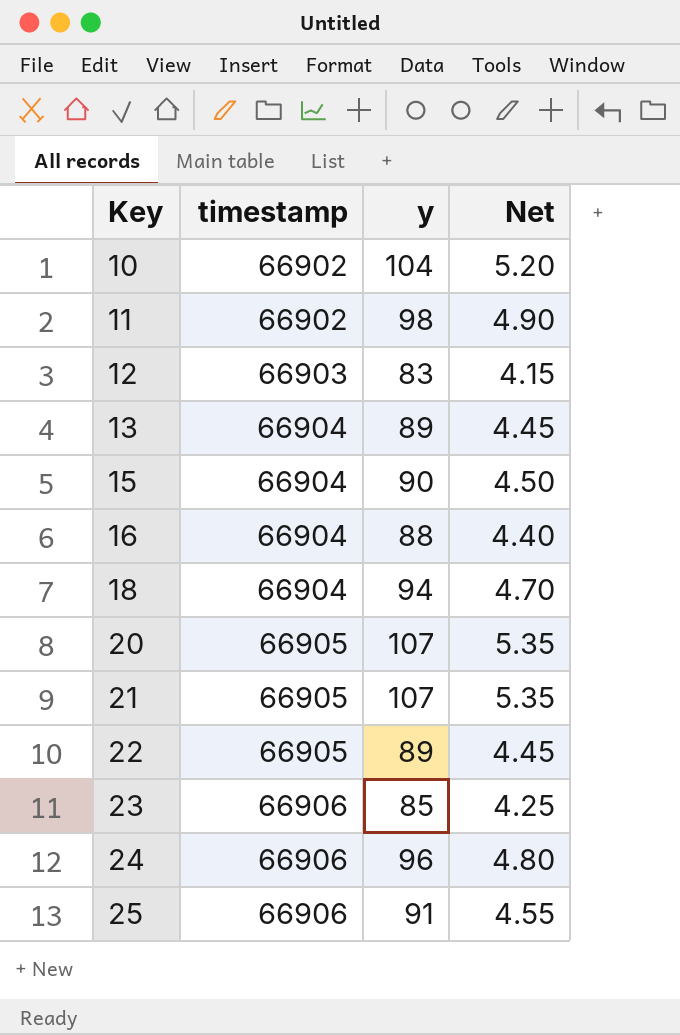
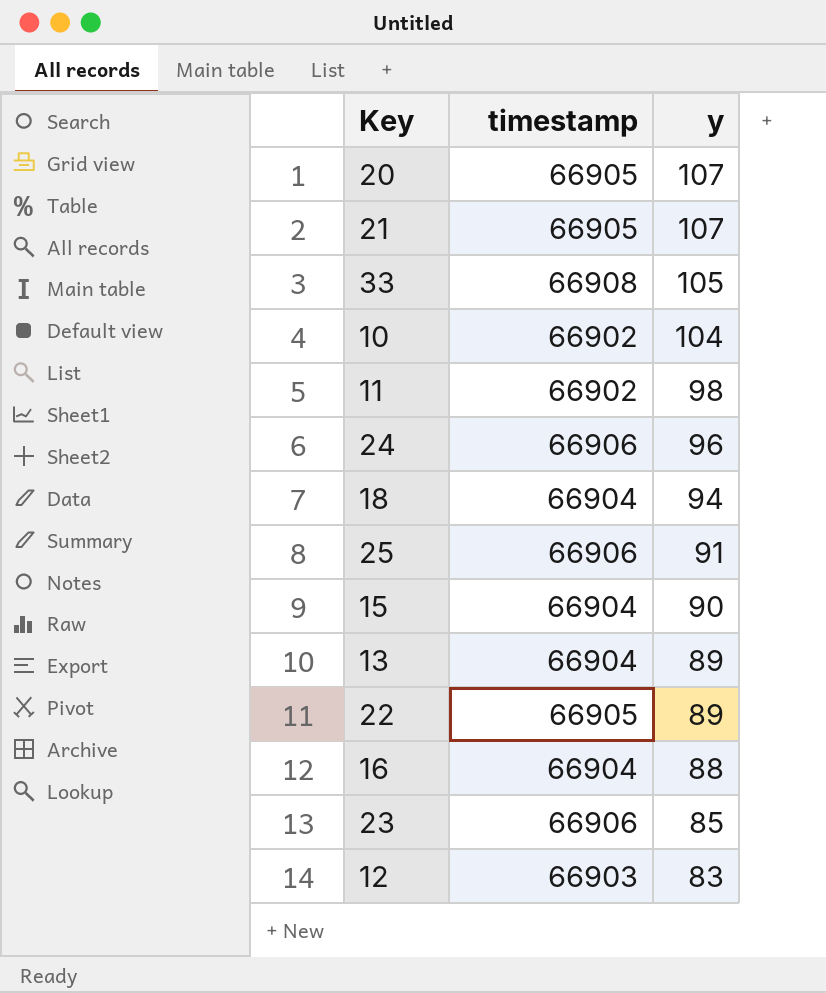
row order: Key ascending -> y descending
column Net | formula: [y] * 0.05 -> none
row 33: none -> 66908 | 105

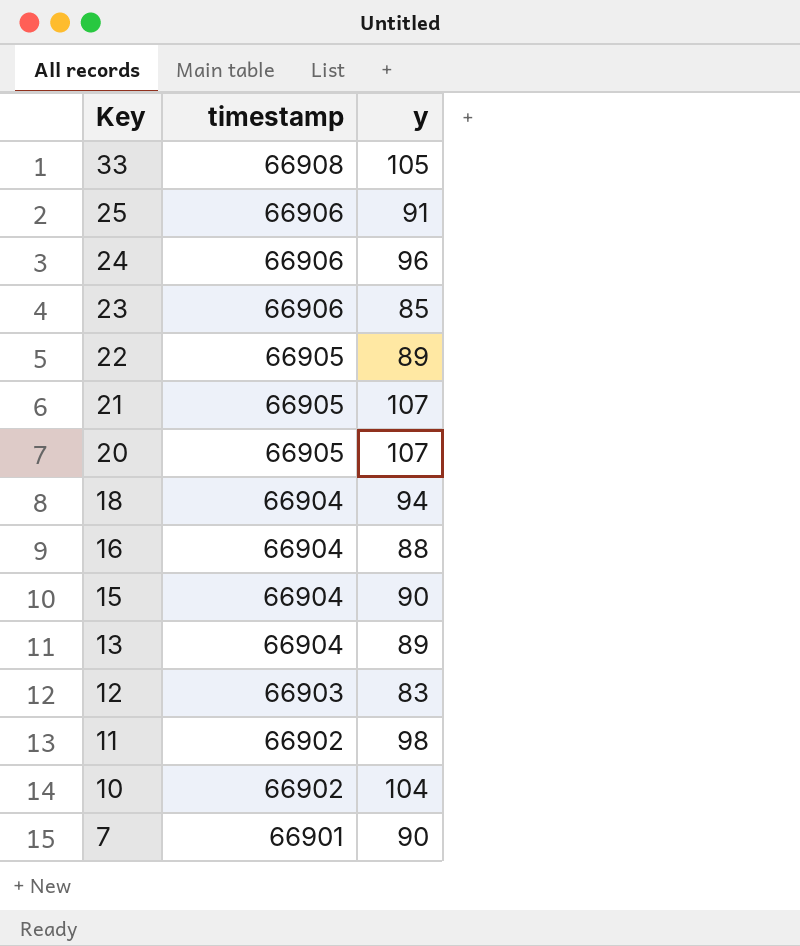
row order: y descending -> Key descending
row 7: none -> 66901 | 90

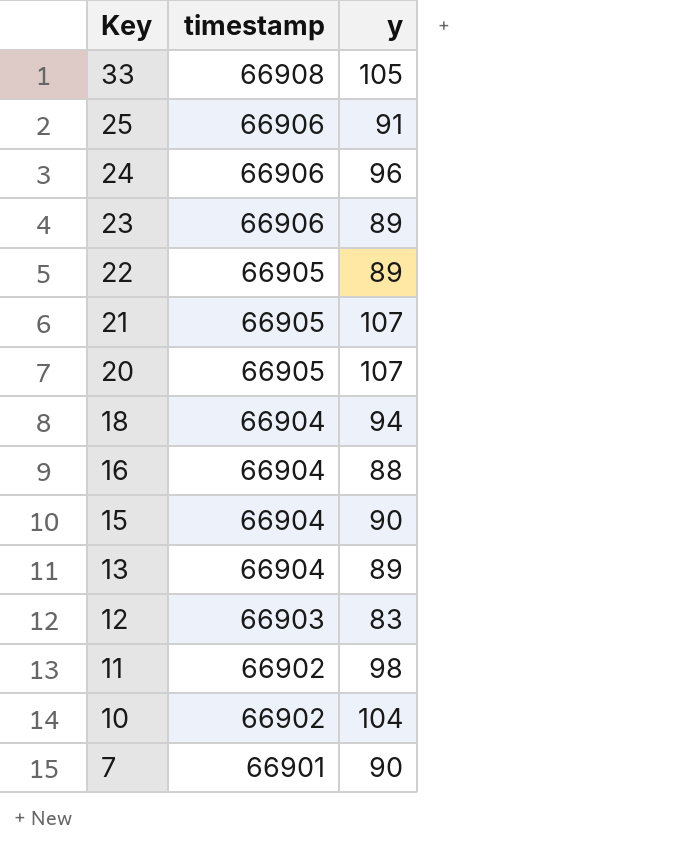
23 | y: 85 -> 89

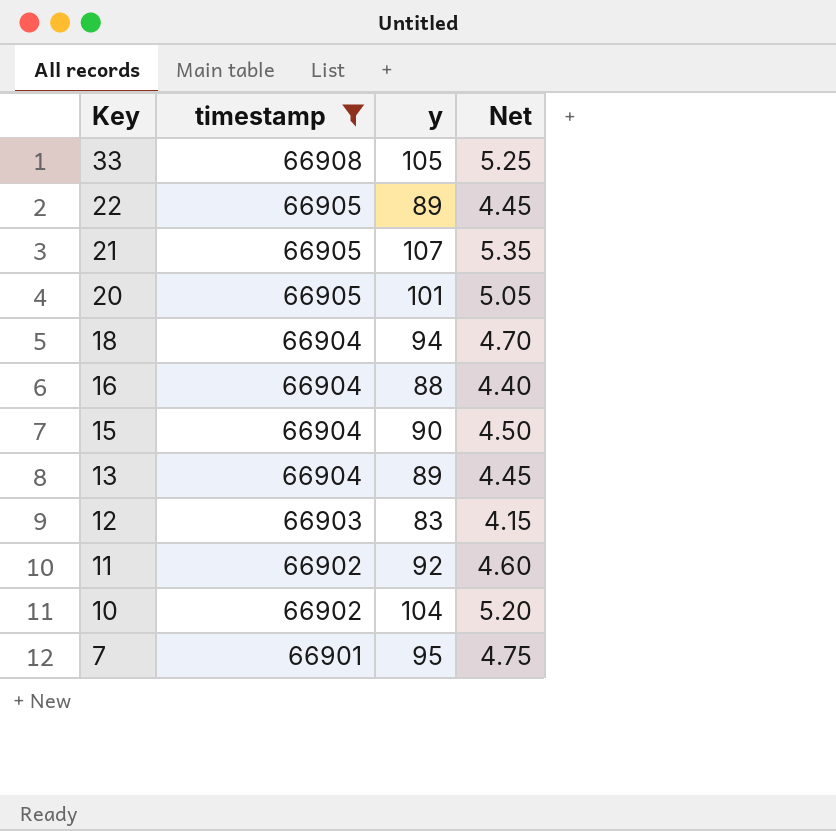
filter: none -> timestamp != 66906
column Net | formula: none -> [y] * 0.05
20 | y: 107 -> 101
11 | y: 98 -> 92
7 | y: 90 -> 95

